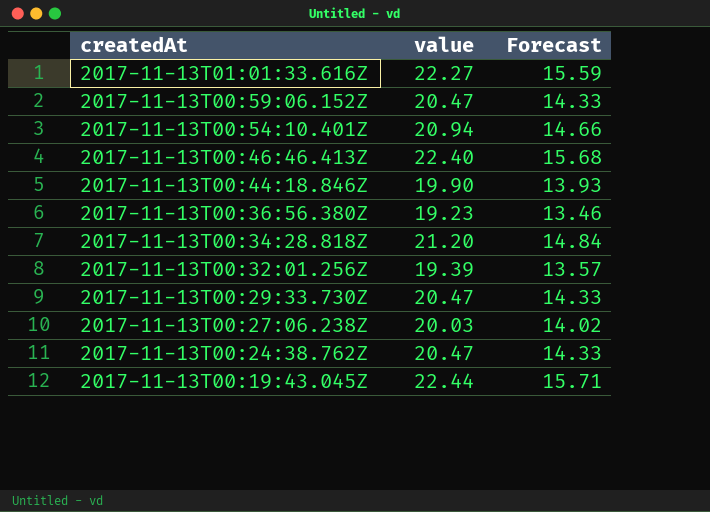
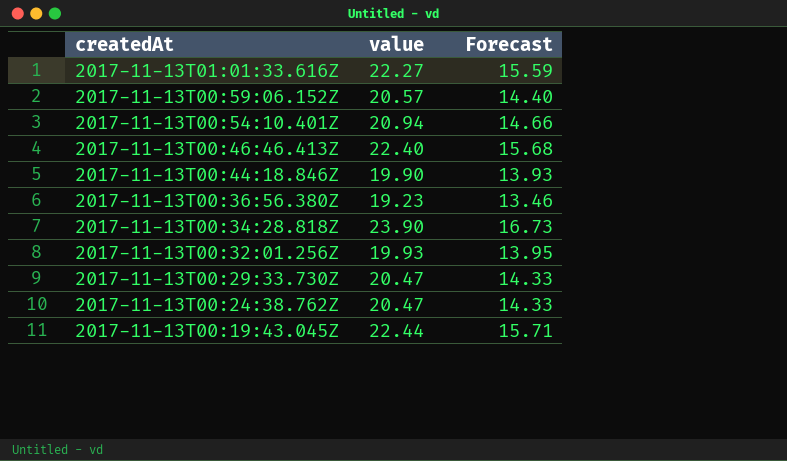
row 2017-11-13T00:27:06.238Z: 20.03 | 14.02 -> none
2017-11-13T00:59:06.152Z | value: 20.47 -> 20.57
2017-11-13T00:59:06.152Z | Forecast: 14.33 -> 14.40
2017-11-13T00:34:28.818Z | value: 21.20 -> 23.90
2017-11-13T00:34:28.818Z | Forecast: 14.84 -> 16.73
2017-11-13T00:32:01.256Z | value: 19.39 -> 19.93
2017-11-13T00:32:01.256Z | Forecast: 13.57 -> 13.95

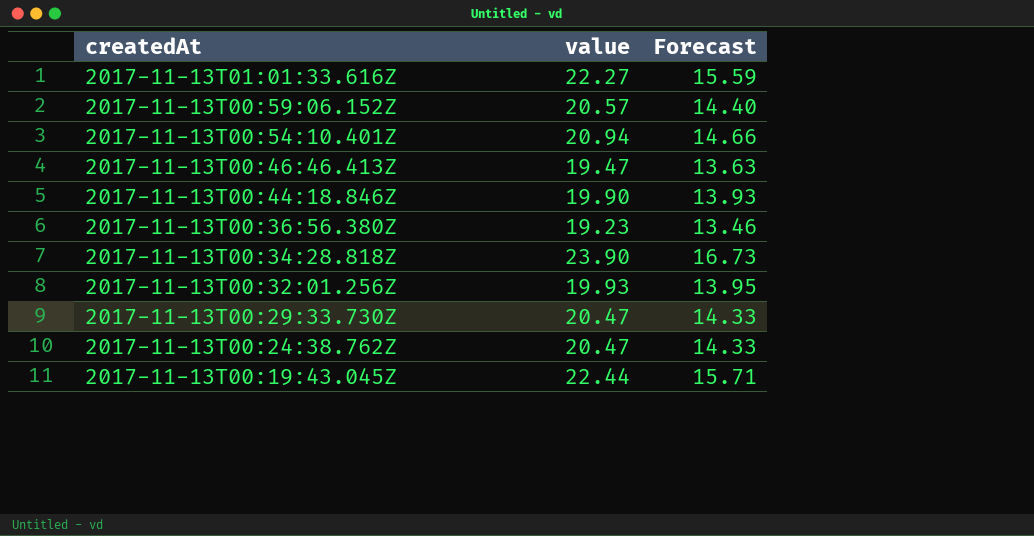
2017-11-13T00:46:46.413Z | value: 22.40 -> 19.47
2017-11-13T00:46:46.413Z | Forecast: 15.68 -> 13.63

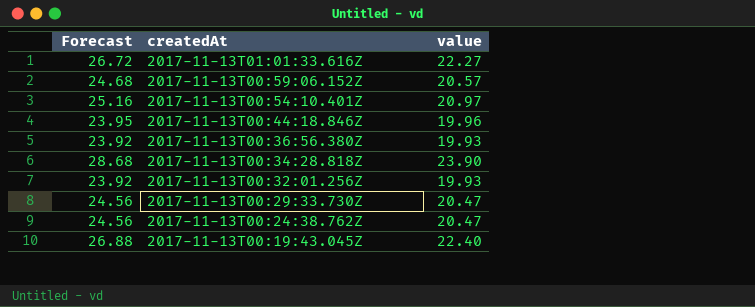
column Forecast | formula: [value] * 0.7 -> [value] * 1.2
column Forecast | position: 3 -> 1
row 2017-11-13T00:46:46.413Z: 19.47 | 13.63 -> none
2017-11-13T00:54:10.401Z | value: 20.94 -> 20.97
2017-11-13T00:44:18.846Z | value: 19.90 -> 19.96
2017-11-13T00:36:56.380Z | value: 19.23 -> 19.93
2017-11-13T00:19:43.045Z | value: 22.44 -> 22.40

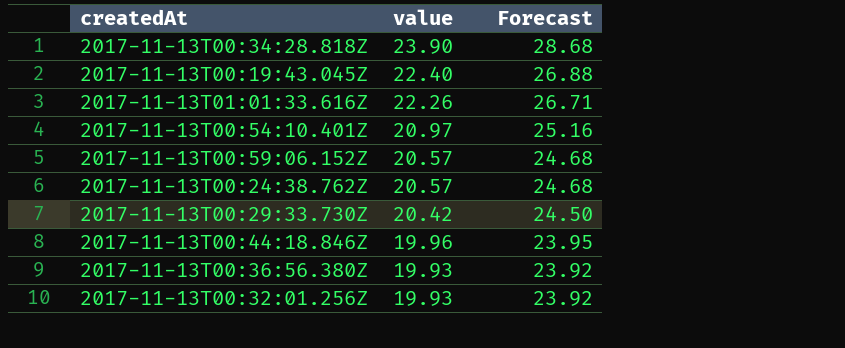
row order: createdAt descending -> value descending
column Forecast | position: 1 -> 3
2017-11-13T01:01:33.616Z | value: 22.27 -> 22.26
2017-11-13T01:01:33.616Z | Forecast: 26.72 -> 26.71
2017-11-13T00:24:38.762Z | value: 20.47 -> 20.57
2017-11-13T00:24:38.762Z | Forecast: 24.56 -> 24.68
2017-11-13T00:29:33.730Z | value: 20.47 -> 20.42
2017-11-13T00:29:33.730Z | Forecast: 24.56 -> 24.50

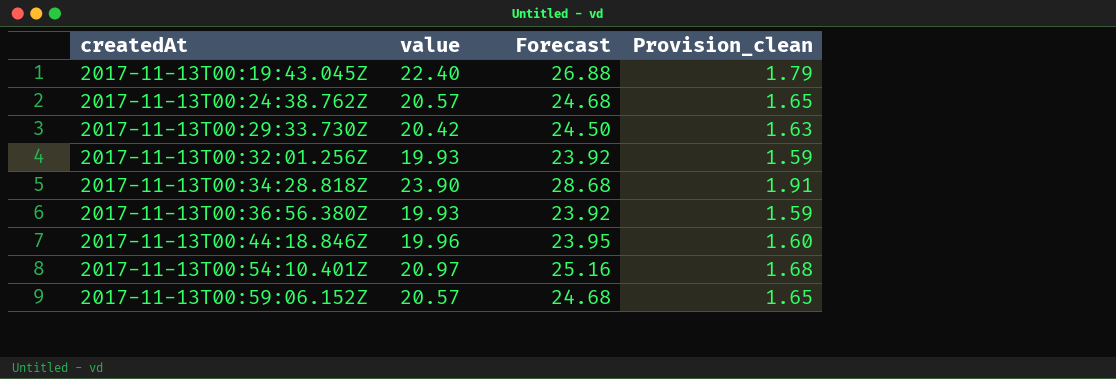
row order: value descending -> createdAt ascending
column Provision_clean | formula: none -> [value] * 0.08
row 2017-11-13T01:01:33.616Z: 22.26 | 26.71 -> none

